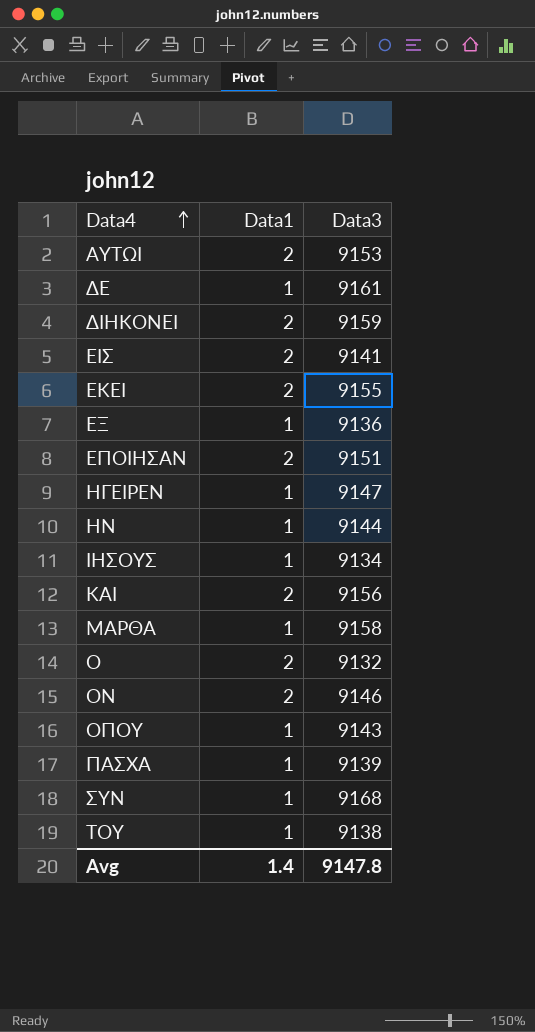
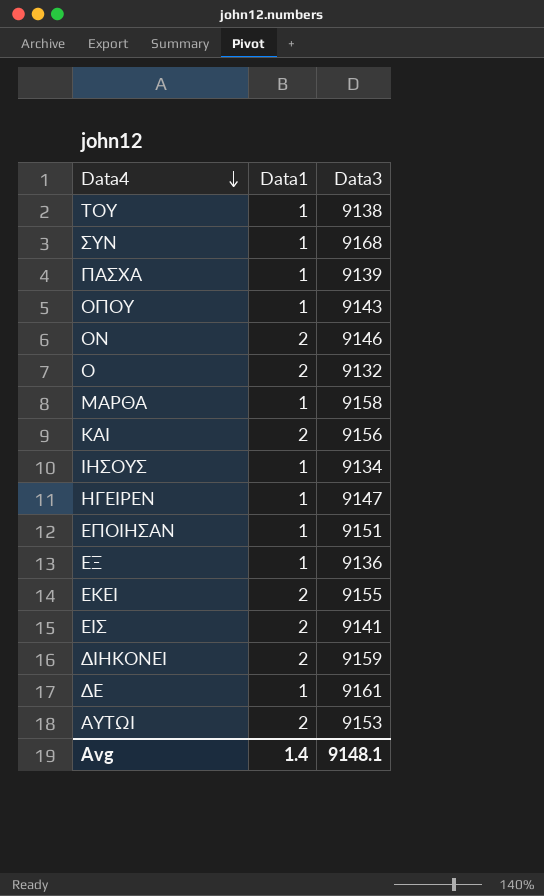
row order: Data4 ascending -> Data4 descending
row ΗΝ: 1 | 9144 -> none
ΕΠΟΙΗΣΑΝ | Data1: 2 -> 1
Avg | Data3: 9147.8 -> 9148.1

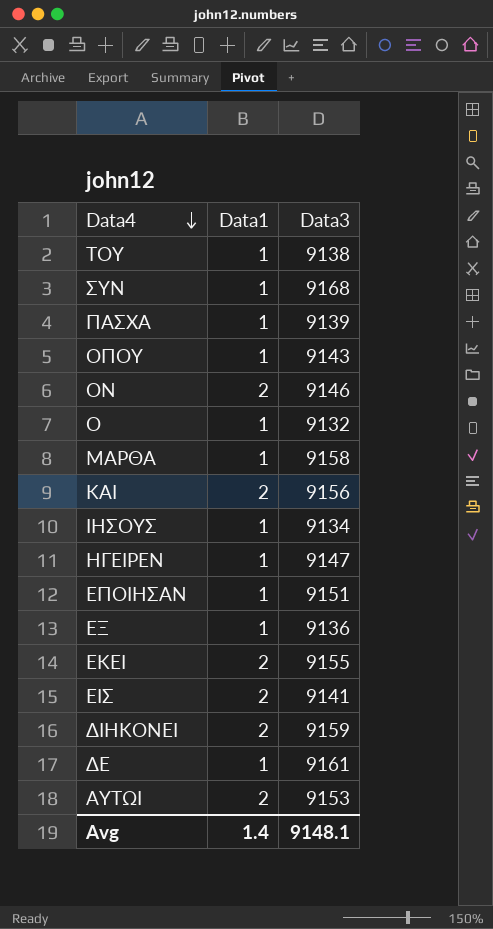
Ο | Data1: 2 -> 1

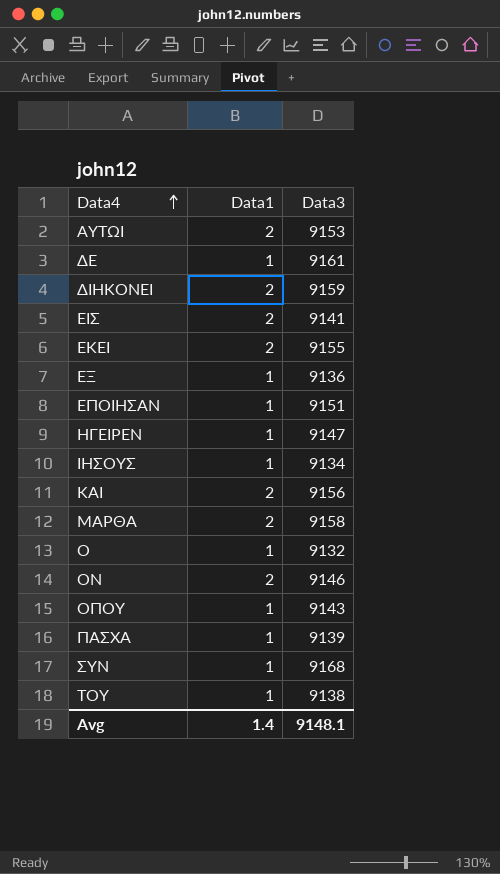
row order: Data4 descending -> Data4 ascending
ΜΑΡΘΑ | Data1: 1 -> 2

